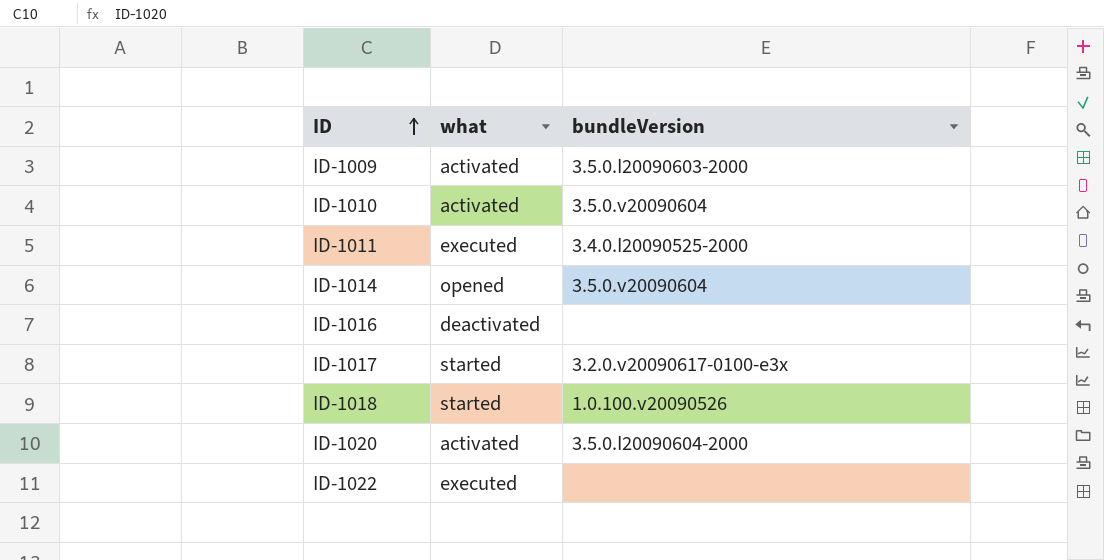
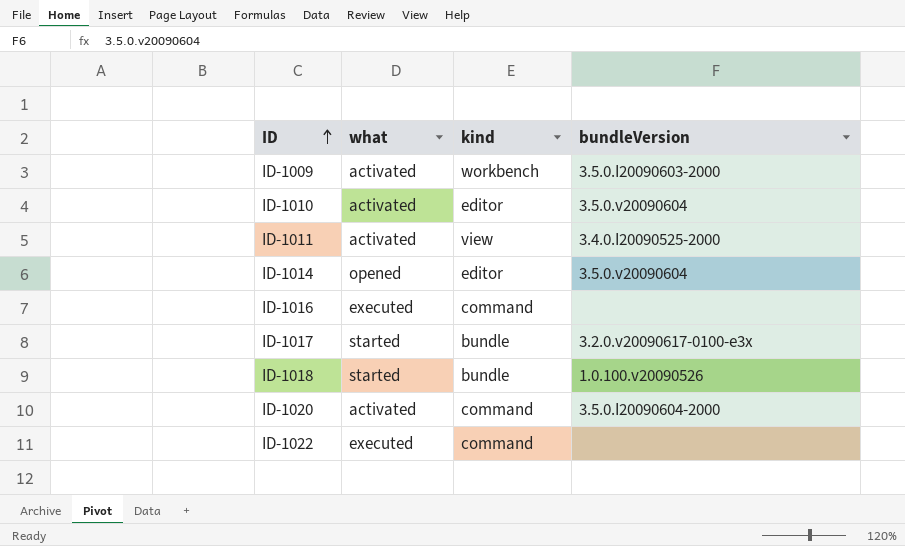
column kind | position: none -> 3
ID-1011 | what: executed -> activated
ID-1016 | what: deactivated -> executed

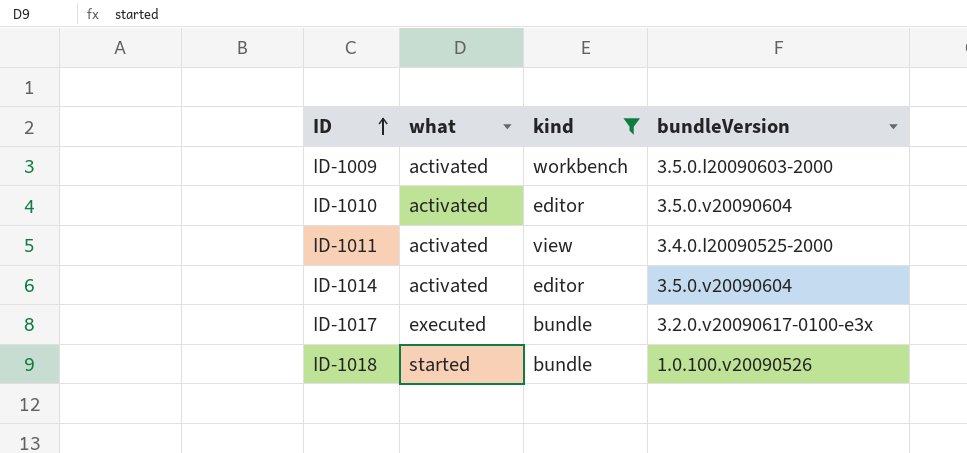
filter: none -> kind != command
ID-1014 | what: opened -> activated
ID-1017 | what: started -> executed

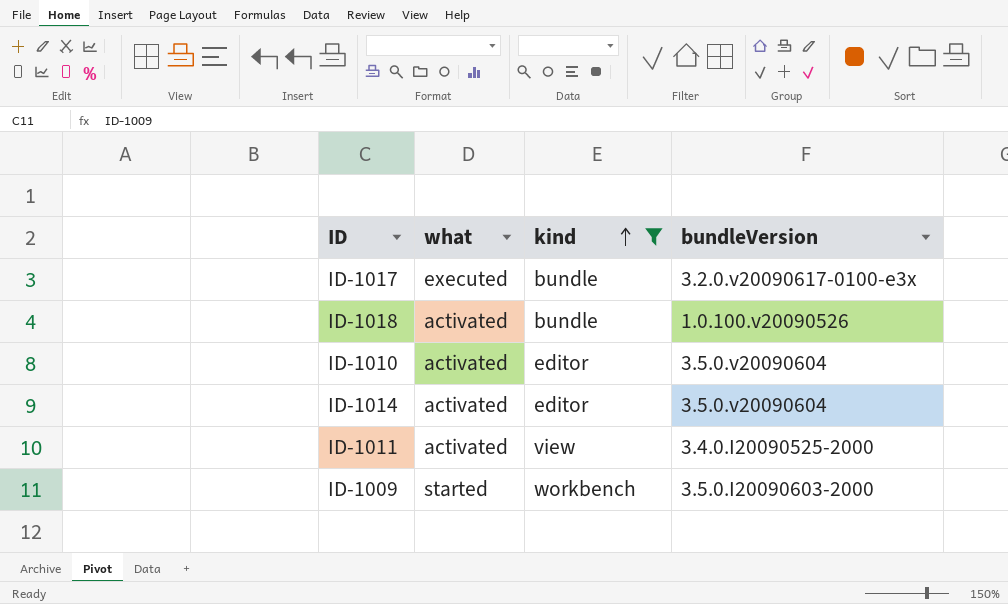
row order: ID ascending -> kind ascending
ID-1018 | what: started -> activated
ID-1009 | what: activated -> started

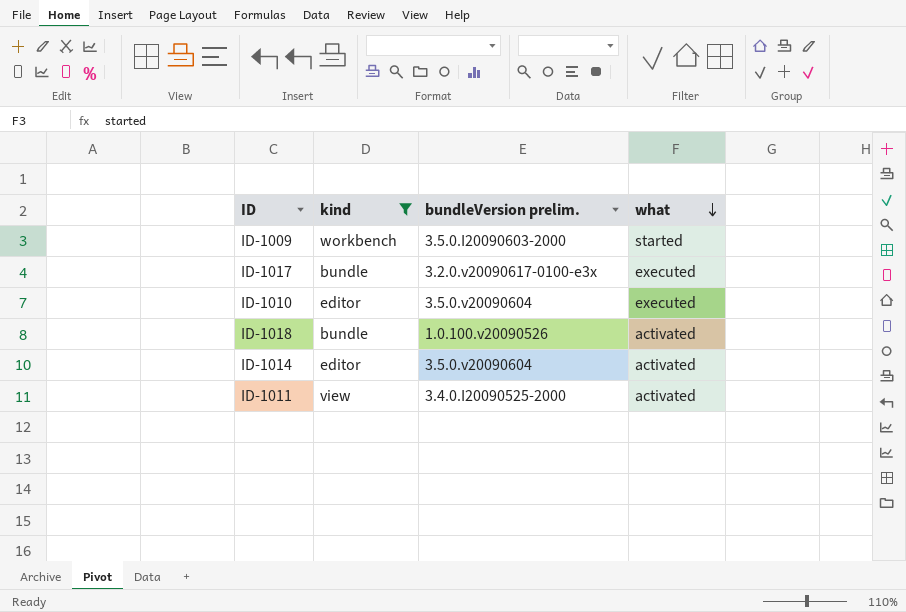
row order: kind ascending -> what descending
column name: bundleVersion -> bundleVersion prelim.
column what | position: 2 -> 4
ID-1010 | what: activated -> executed

